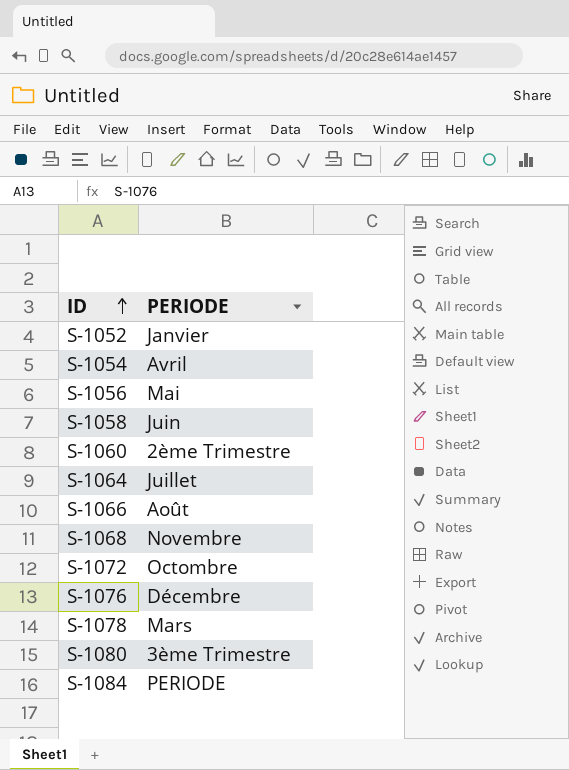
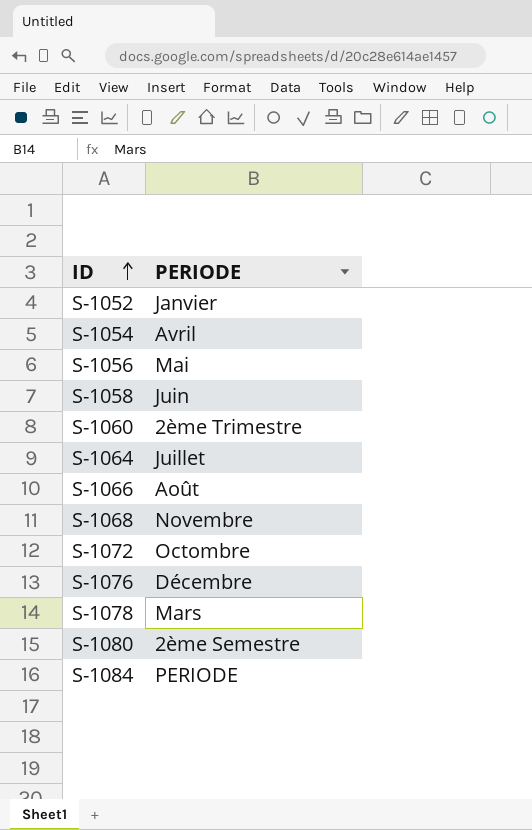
S-1080 | PERIODE: 3ème Trimestre -> 2ème Semestre

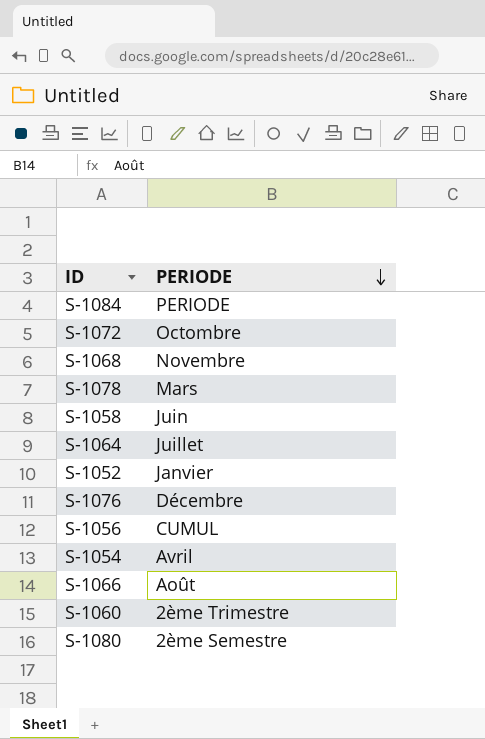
row order: ID ascending -> PERIODE descending
S-1056 | PERIODE: Mai -> CUMUL

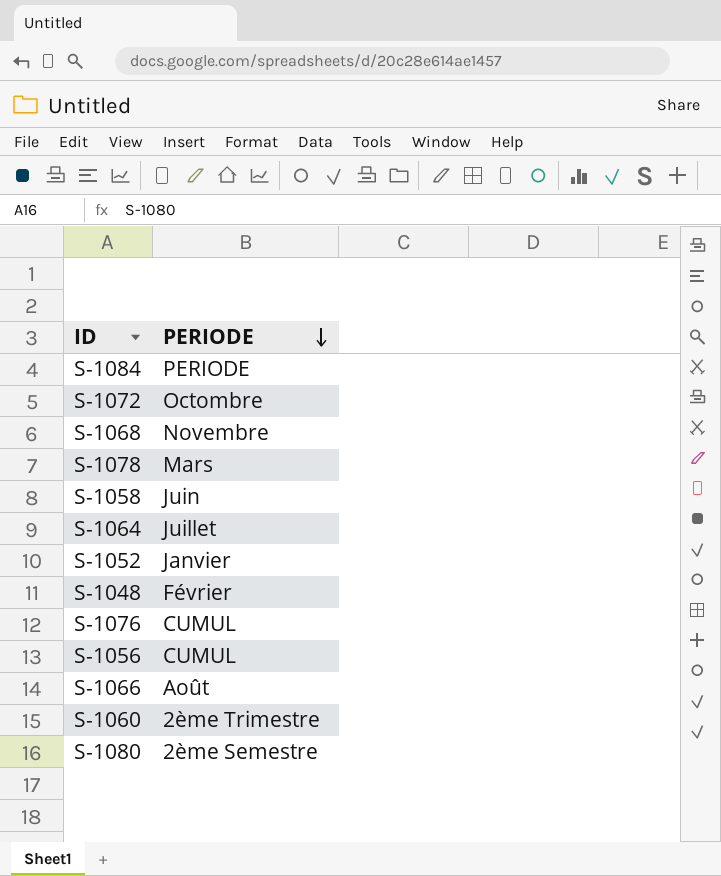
row S-1054: Avril -> none
row S-1048: none -> Février
S-1076 | PERIODE: Décembre -> CUMUL

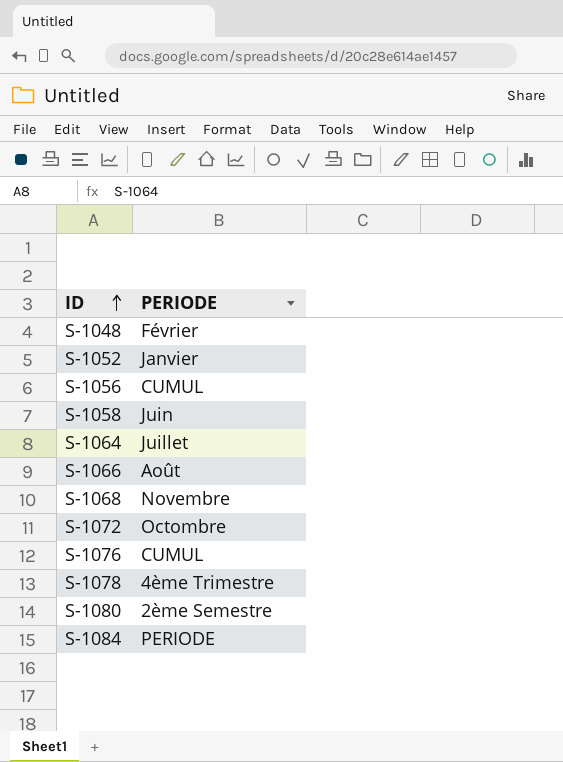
row order: PERIODE descending -> ID ascending
row S-1060: 2ème Trimestre -> none
S-1078 | PERIODE: Mars -> 4ème Trimestre

